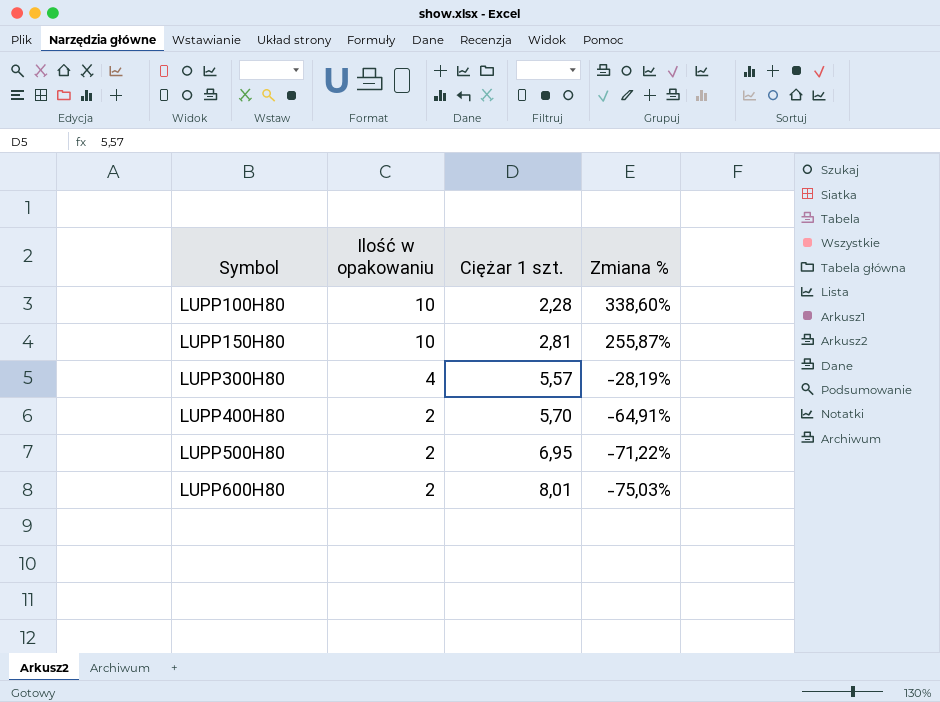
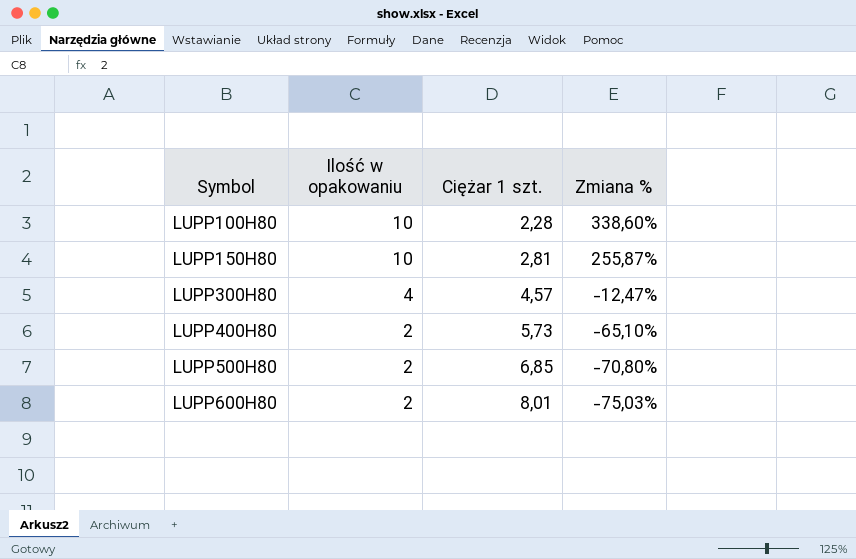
LUPP300H80 | Ciężar 1 szt.: 5,57 -> 4,57
LUPP300H80 | Zmiana %: -28,19% -> -12,47%
LUPP400H80 | Ciężar 1 szt.: 5,70 -> 5,73
LUPP400H80 | Zmiana %: -64,91% -> -65,10%
LUPP500H80 | Ciężar 1 szt.: 6,95 -> 6,85
LUPP500H80 | Zmiana %: -71,22% -> -70,80%

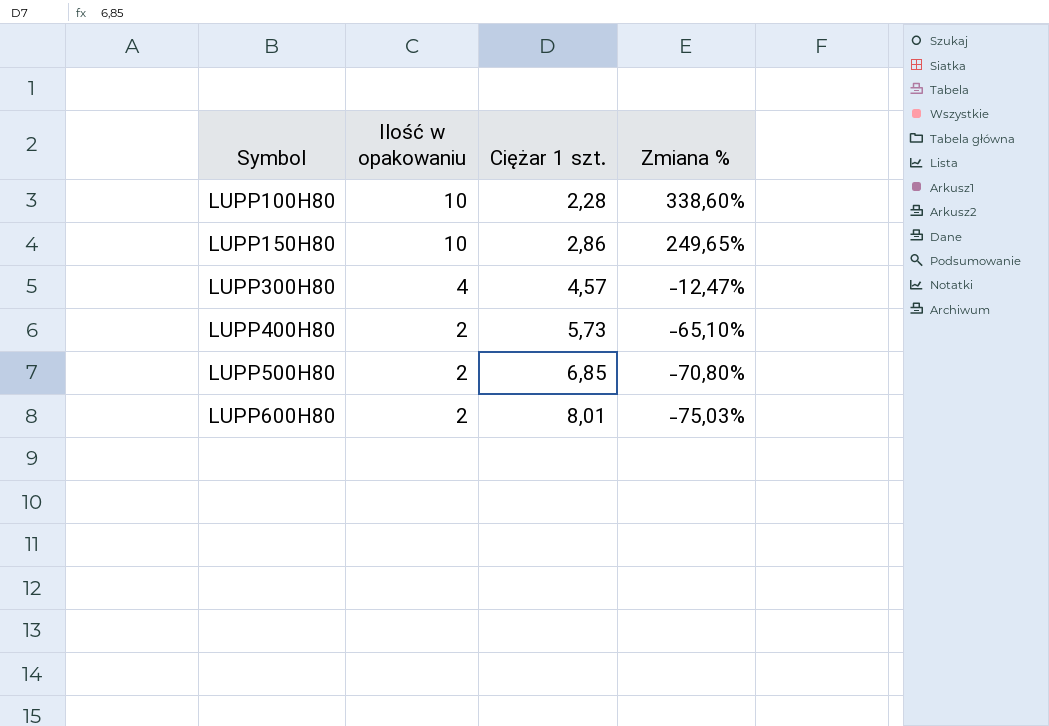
LUPP150H80 | Ciężar 1 szt.: 2,81 -> 2,86
LUPP150H80 | Zmiana %: 255,87% -> 249,65%

